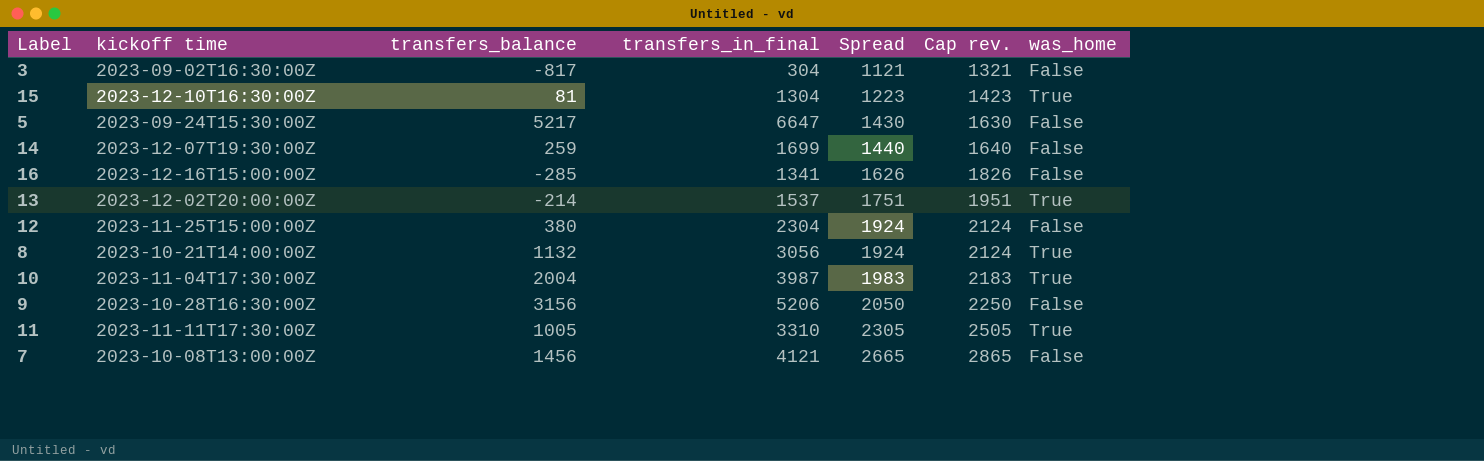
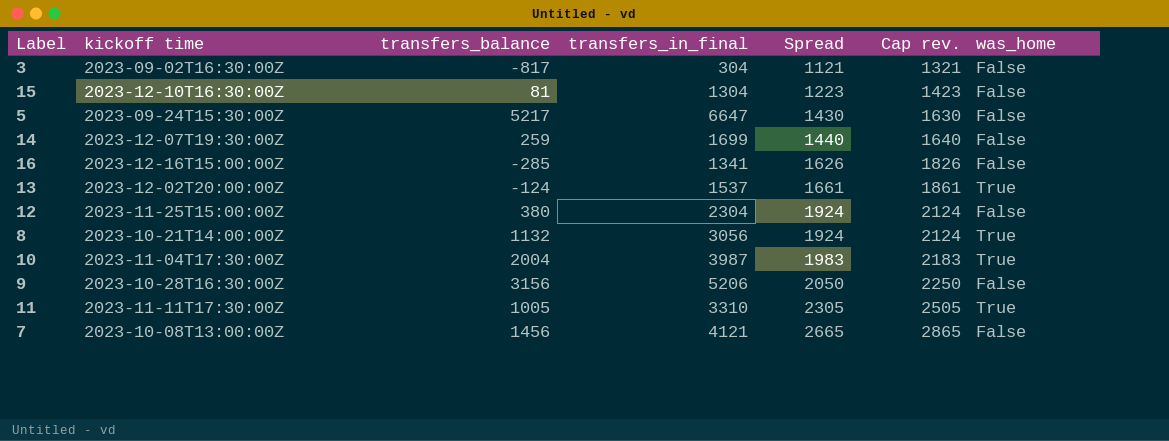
15 | was_home: True -> False
13 | transfers_balance: -214 -> -124
13 | Spread: 1751 -> 1661
13 | Cap rev.: 1951 -> 1861

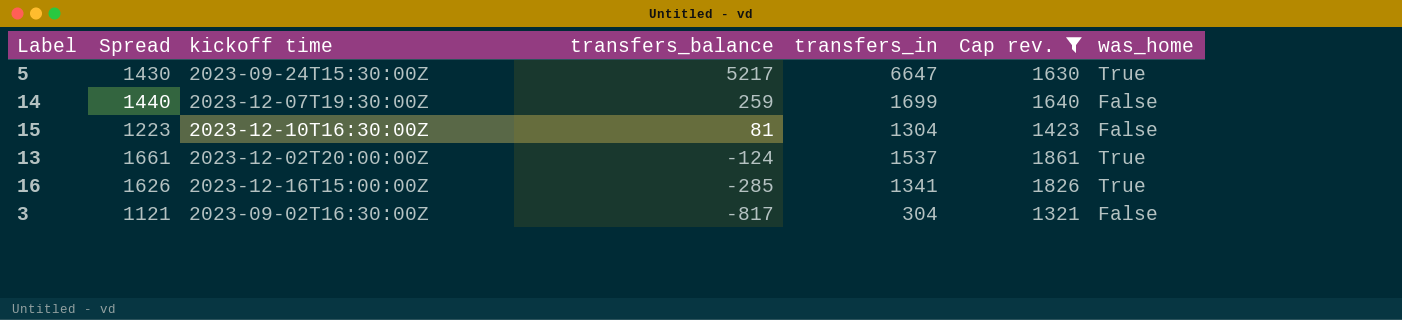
filter: none -> Cap rev. <= 1861
row order: Spread ascending -> transfers_balance descending
column Spread | position: 5 -> 2
column name: transfers_in_final -> transfers_in
5 | was_home: False -> True
16 | was_home: False -> True

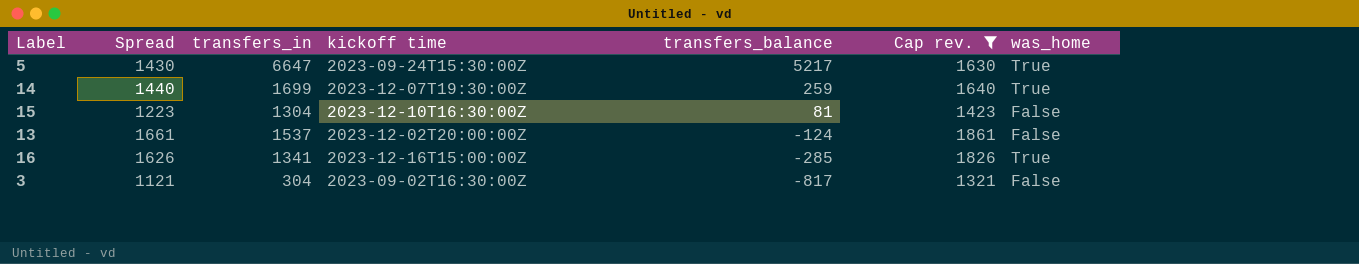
column transfers_in | position: 5 -> 3
14 | was_home: False -> True
13 | was_home: True -> False

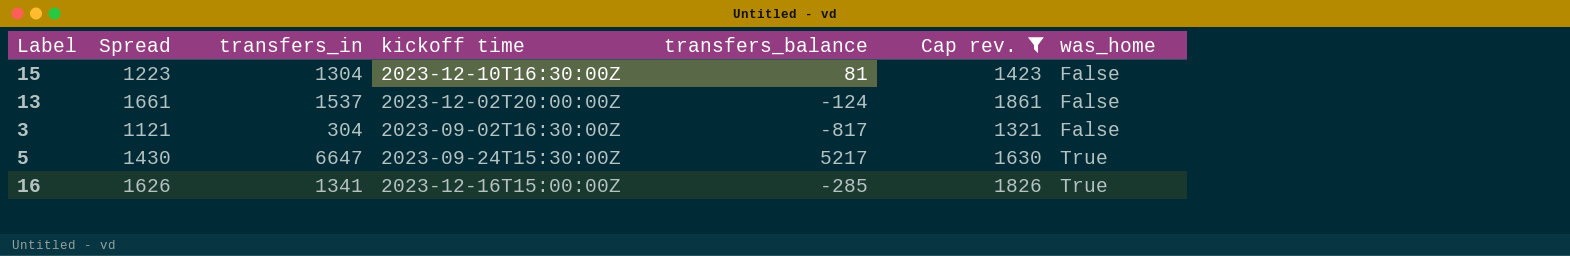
row order: transfers_balance descending -> was_home ascending
row 14: 1440 | 1699 | 2023-12-07T19:30:00Z | 259 | 1640 | True -> none

